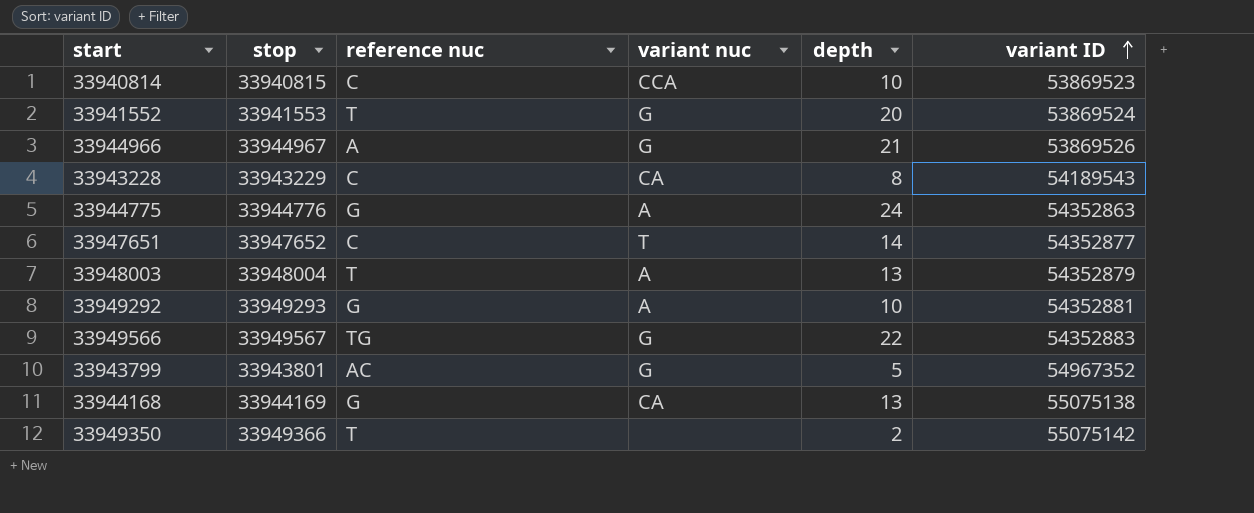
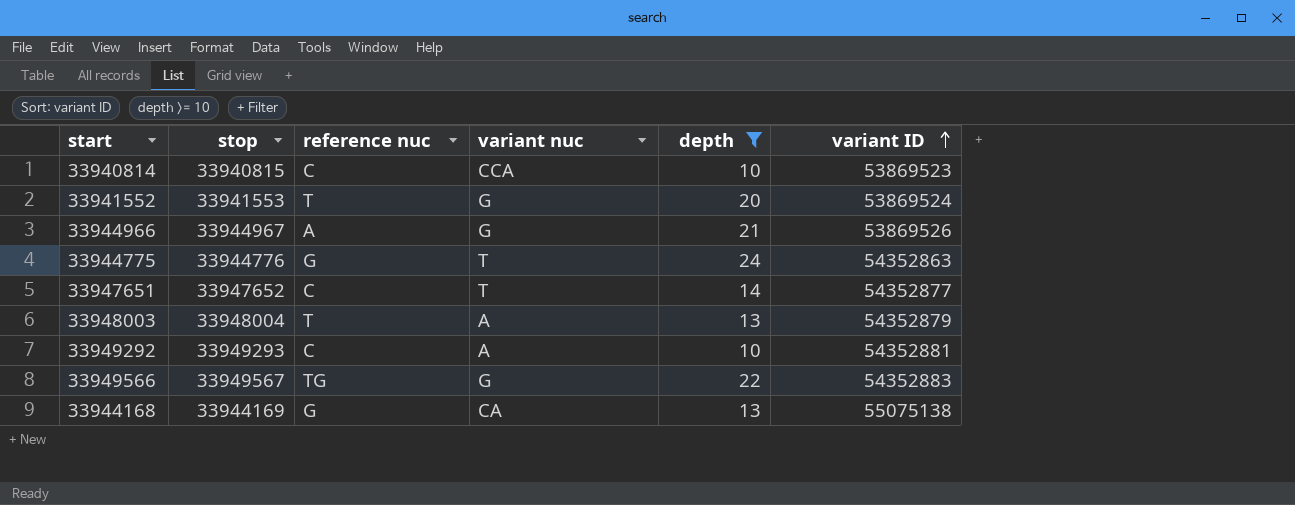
filter: none -> depth >= 10
33944775 | variant nuc: A -> T
33949292 | reference nuc: G -> C

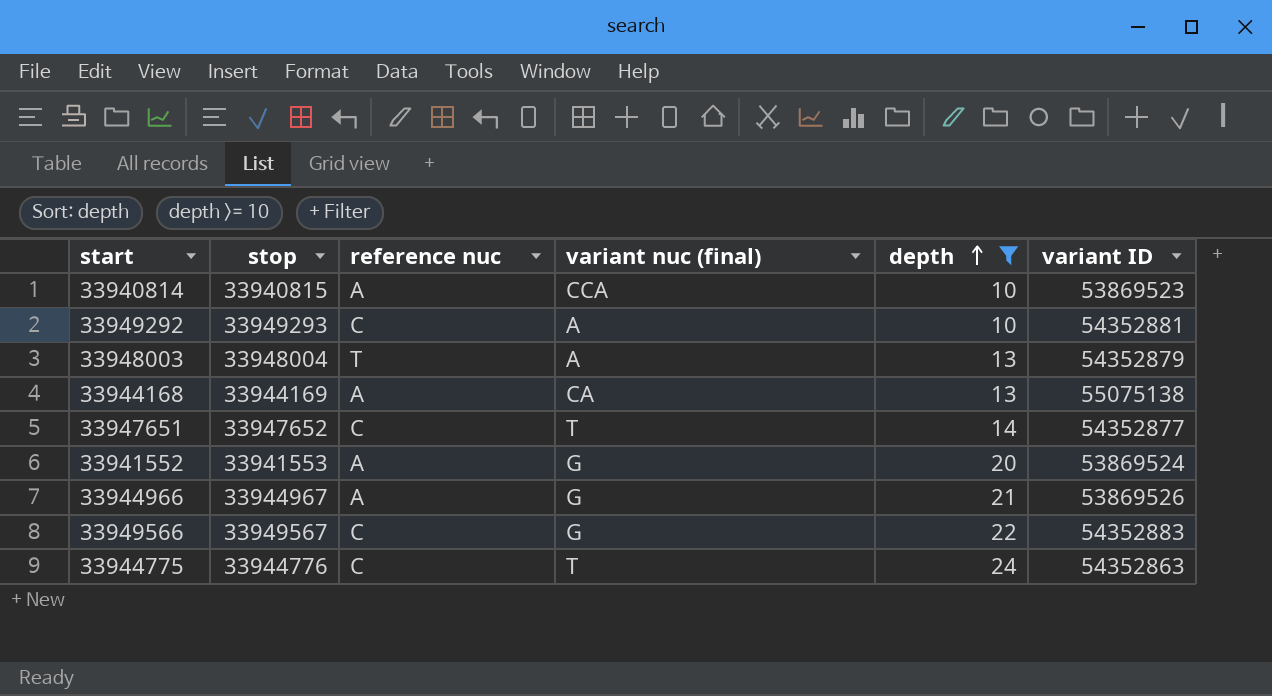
row order: variant ID ascending -> depth ascending
column name: variant nuc -> variant nuc (final)
33940814 | reference nuc: C -> A
33944168 | reference nuc: G -> A
33941552 | reference nuc: T -> A
33949566 | reference nuc: TG -> C
33944775 | reference nuc: G -> C

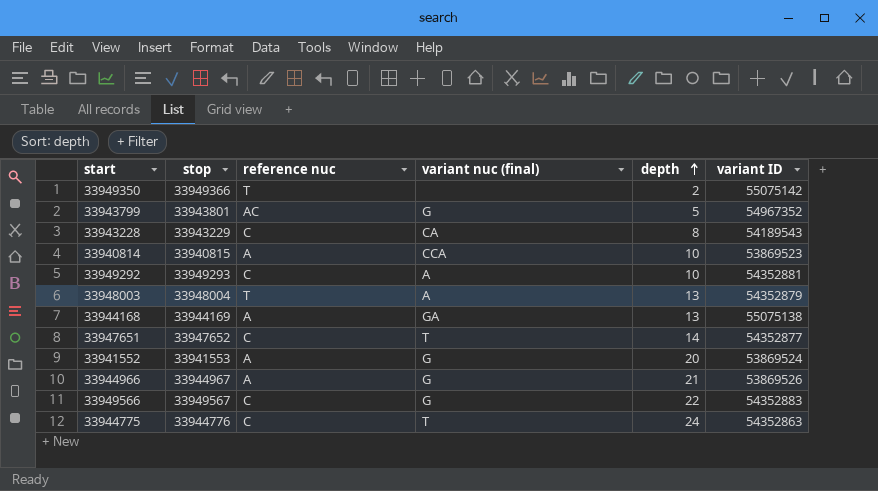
filter: depth >= 10 -> none
33944168 | variant nuc (final): CA -> GA

